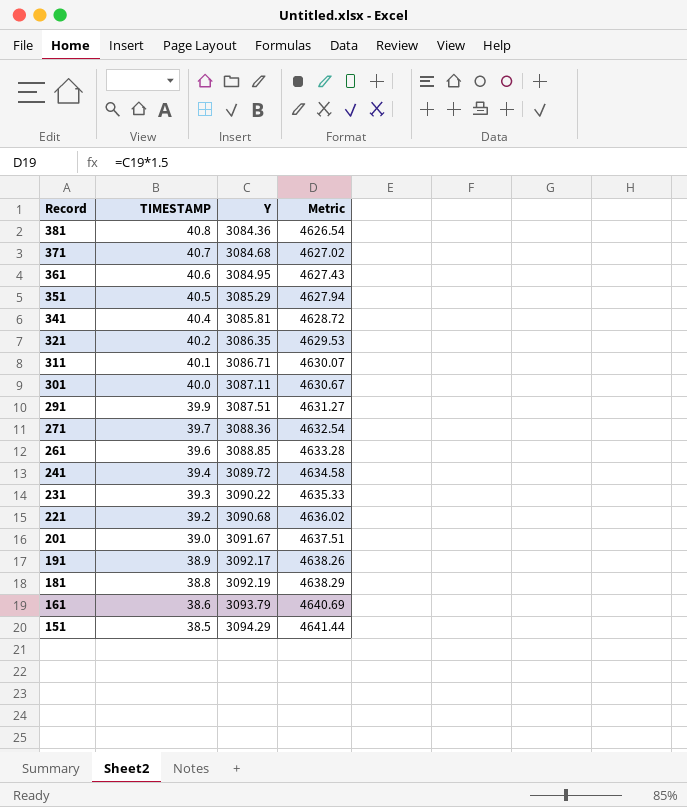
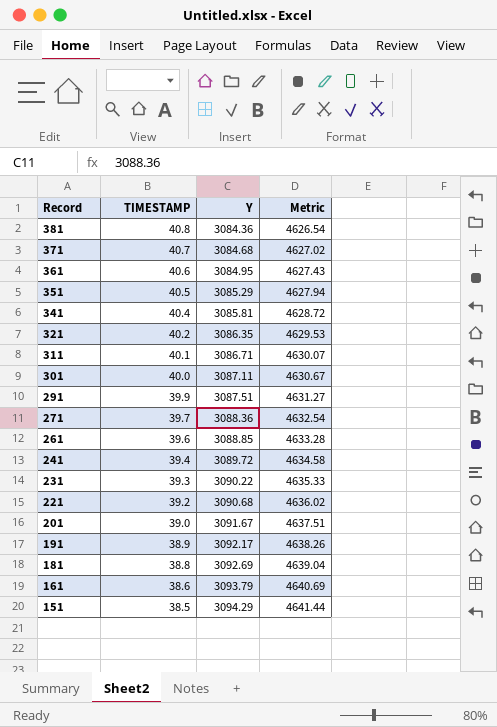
181 | Y: 3092.19 -> 3092.69
181 | Metric: 4638.29 -> 4639.04

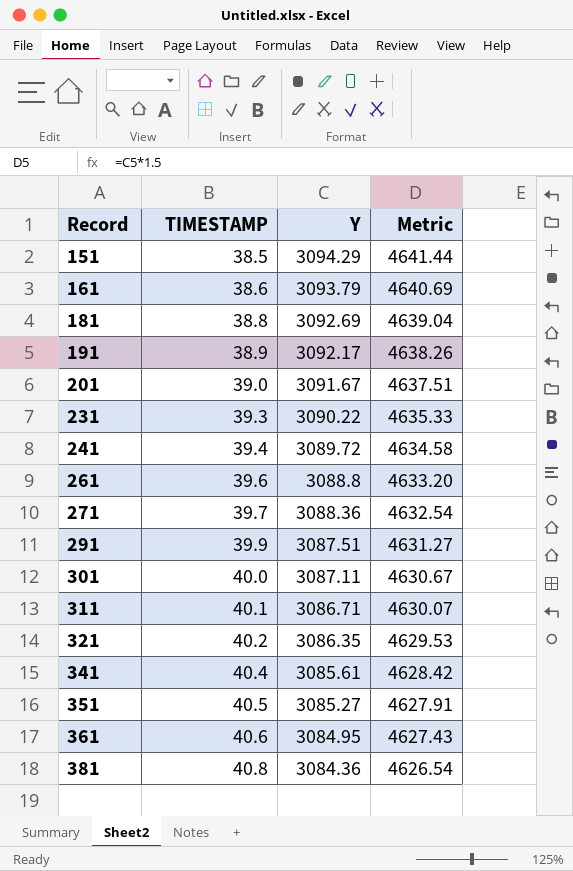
row order: Record descending -> Record ascending
row 371: 40.7 | 3084.68 | 4627.02 -> none
row 221: 39.2 | 3090.68 | 4636.02 -> none
261 | Y: 3088.85 -> 3088.8
261 | Metric: 4633.28 -> 4633.20
341 | Y: 3085.81 -> 3085.61
341 | Metric: 4628.72 -> 4628.42
351 | Y: 3085.29 -> 3085.27
351 | Metric: 4627.94 -> 4627.91

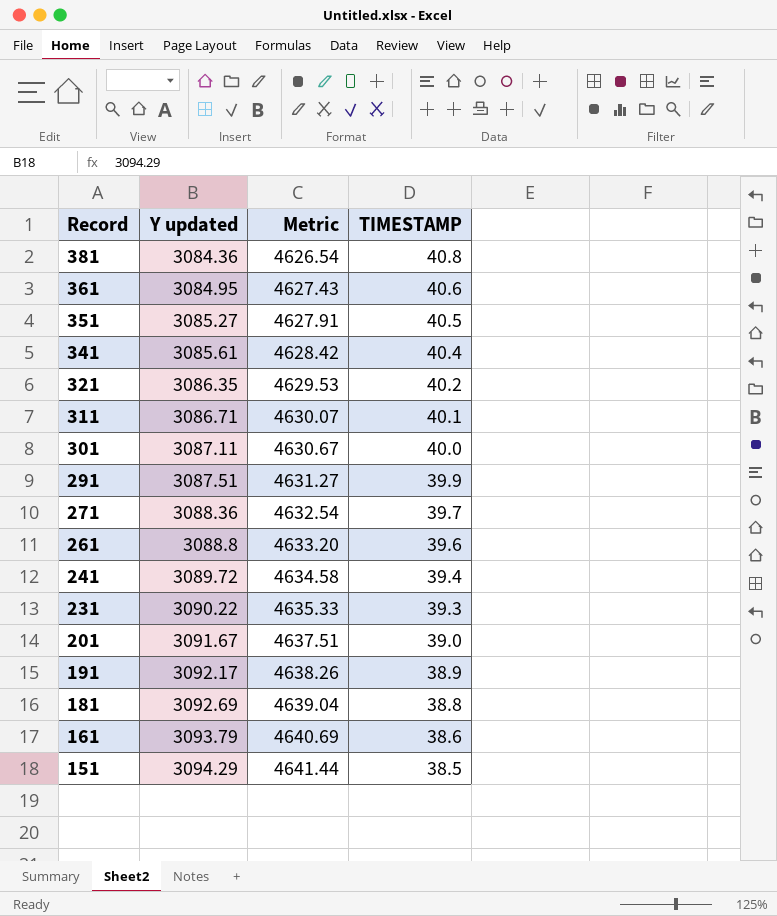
row order: Record ascending -> Record descending
column name: Y -> Y updated
column TIMESTAMP | position: 2 -> 4

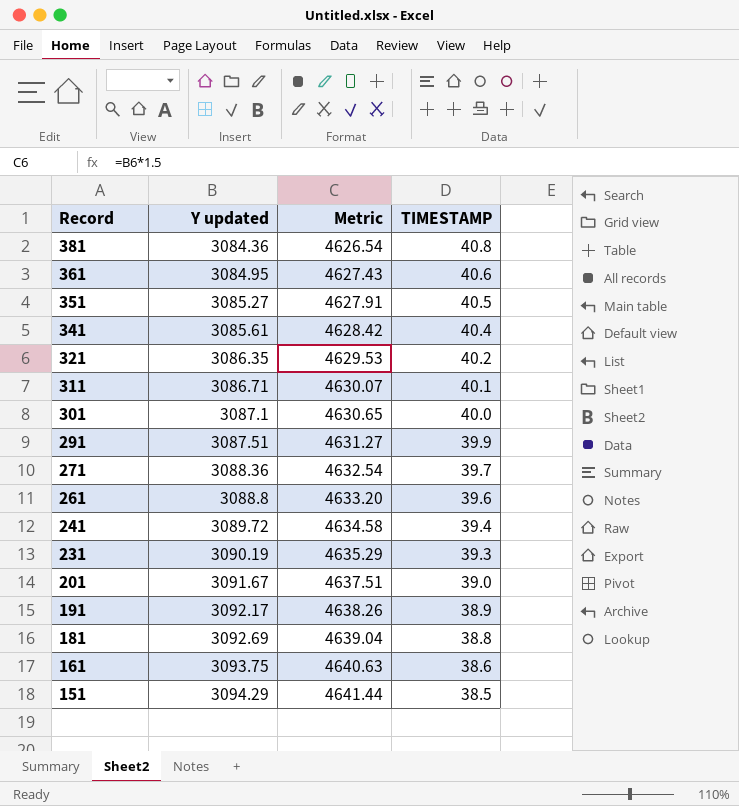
301 | Y updated: 3087.11 -> 3087.1
301 | Metric: 4630.67 -> 4630.65
231 | Y updated: 3090.22 -> 3090.19
231 | Metric: 4635.33 -> 4635.29
161 | Y updated: 3093.79 -> 3093.75
161 | Metric: 4640.69 -> 4640.63

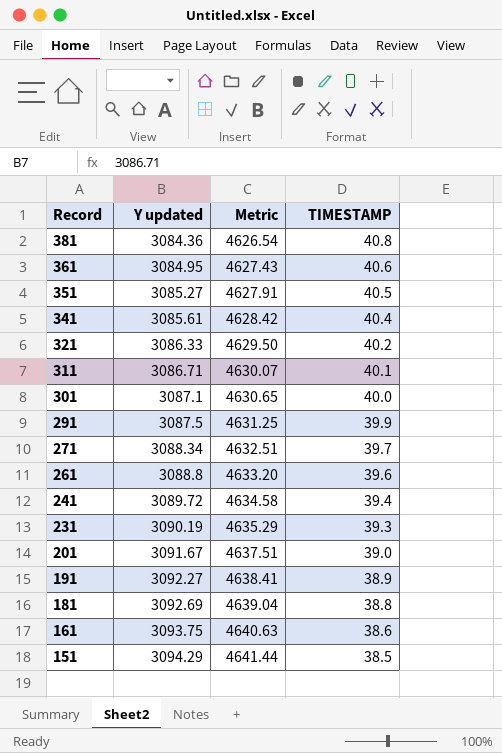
321 | Y updated: 3086.35 -> 3086.33
321 | Metric: 4629.53 -> 4629.50
291 | Y updated: 3087.51 -> 3087.5
291 | Metric: 4631.27 -> 4631.25
271 | Y updated: 3088.36 -> 3088.34
271 | Metric: 4632.54 -> 4632.51
191 | Y updated: 3092.17 -> 3092.27
191 | Metric: 4638.26 -> 4638.41

